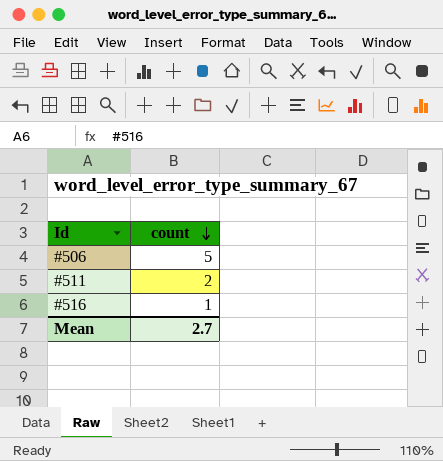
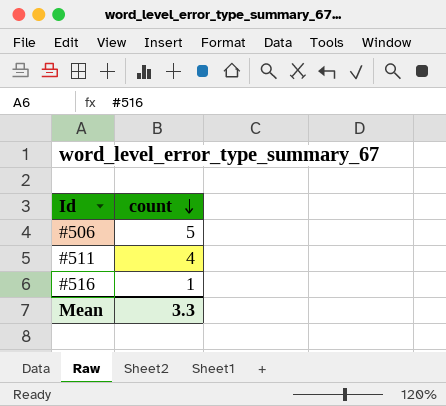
#511 | count: 2 -> 4
Mean | count: 2.7 -> 3.3

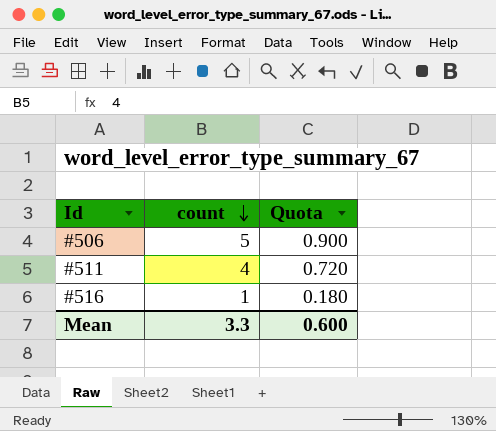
column Quota | formula: none -> [count] * 0.18

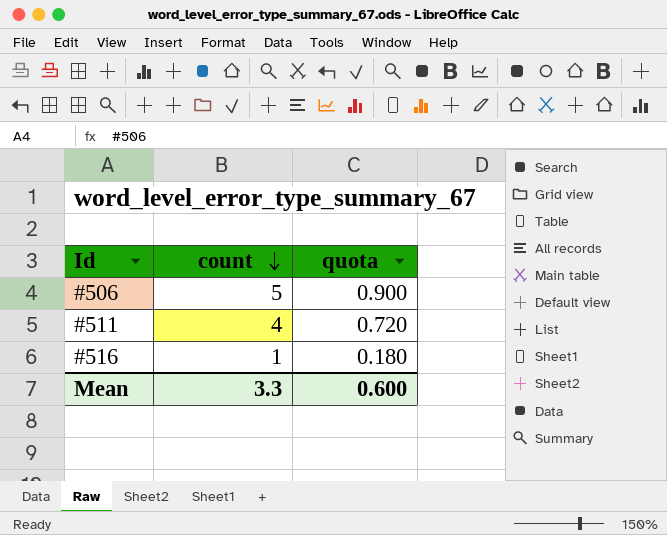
column name: Quota -> quota

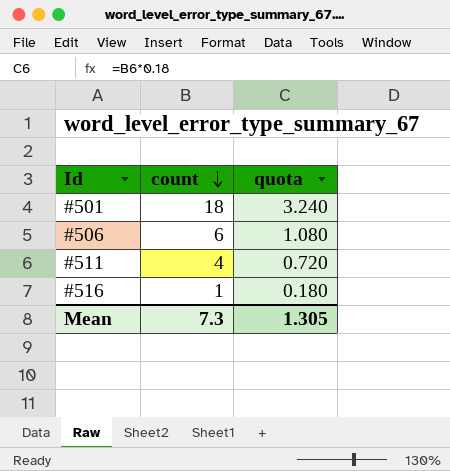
row #501: none -> 18 | 3.240
#506 | count: 5 -> 6
#506 | quota: 0.900 -> 1.080
Mean | count: 3.3 -> 7.3
Mean | quota: 0.600 -> 1.305

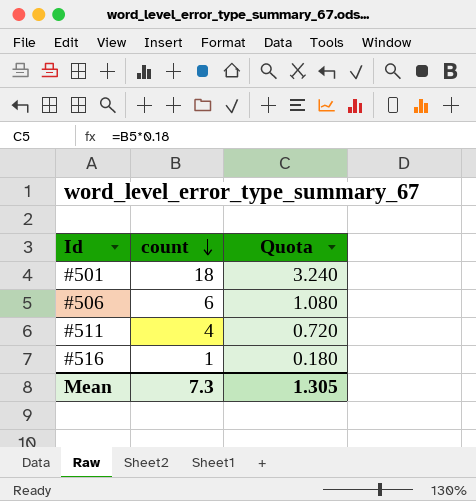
column name: quota -> Quota

